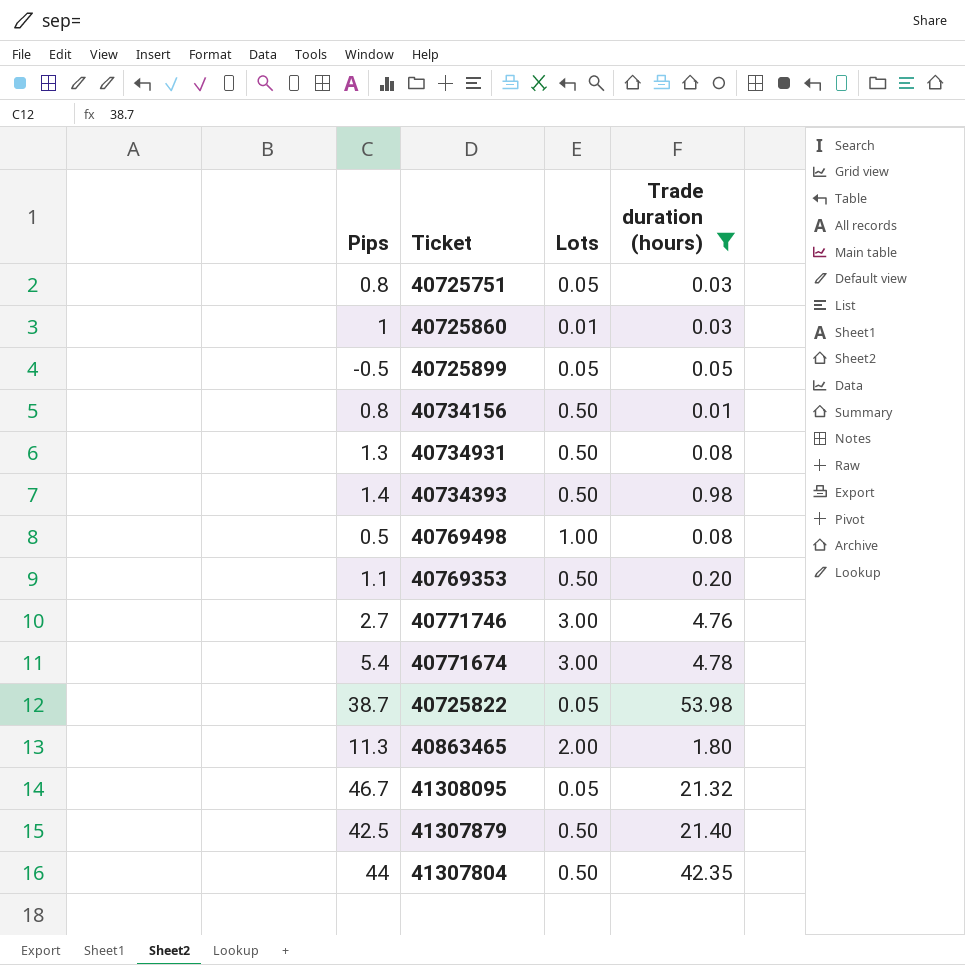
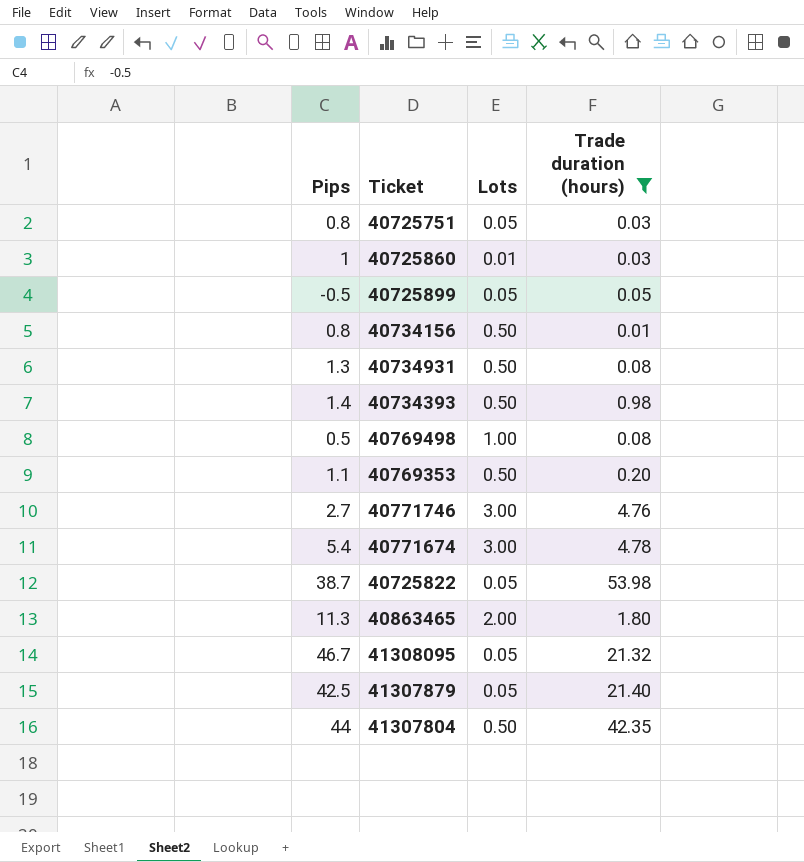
41307879 | Lots: 0.50 -> 0.05

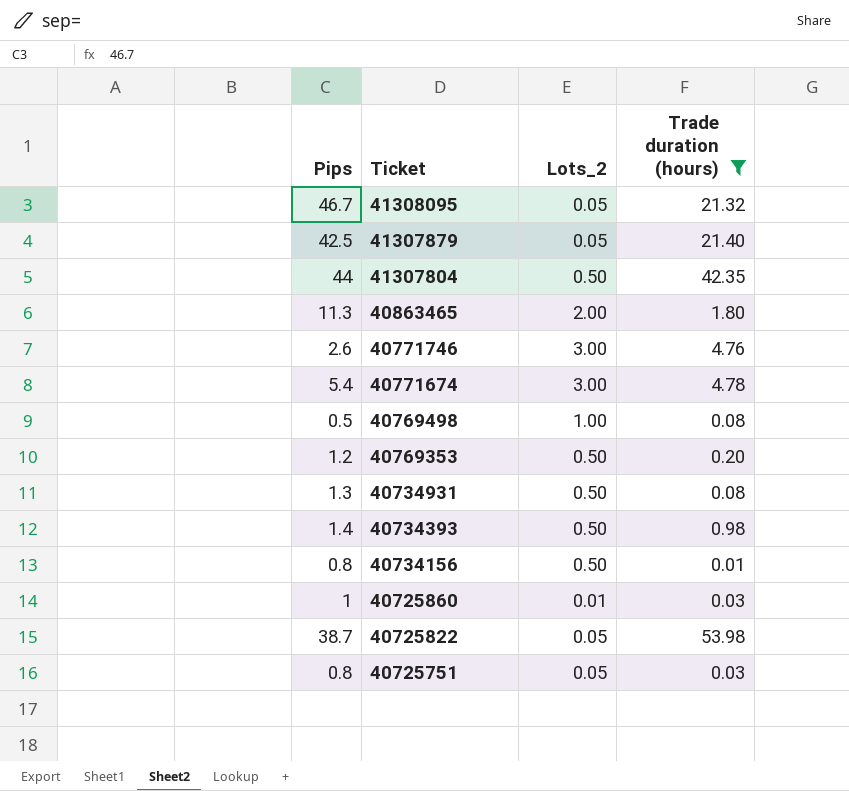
row order: none -> Ticket descending
column name: Lots -> Lots_2
row 40725899: -0.5 | 0.05 | 0.05 -> none
40771746 | Pips: 2.7 -> 2.6
40769353 | Pips: 1.1 -> 1.2

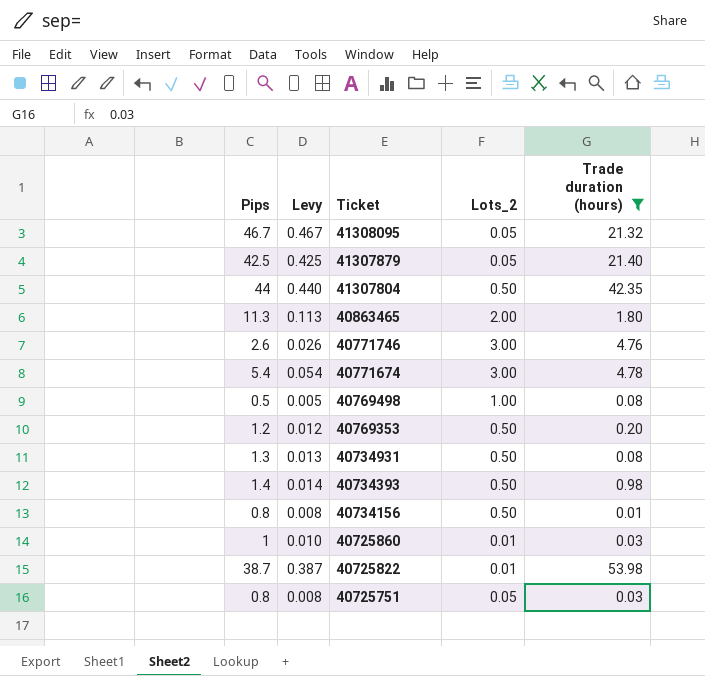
column Levy | formula: none -> [Pips] * 0.01
40725822 | Lots_2: 0.05 -> 0.01

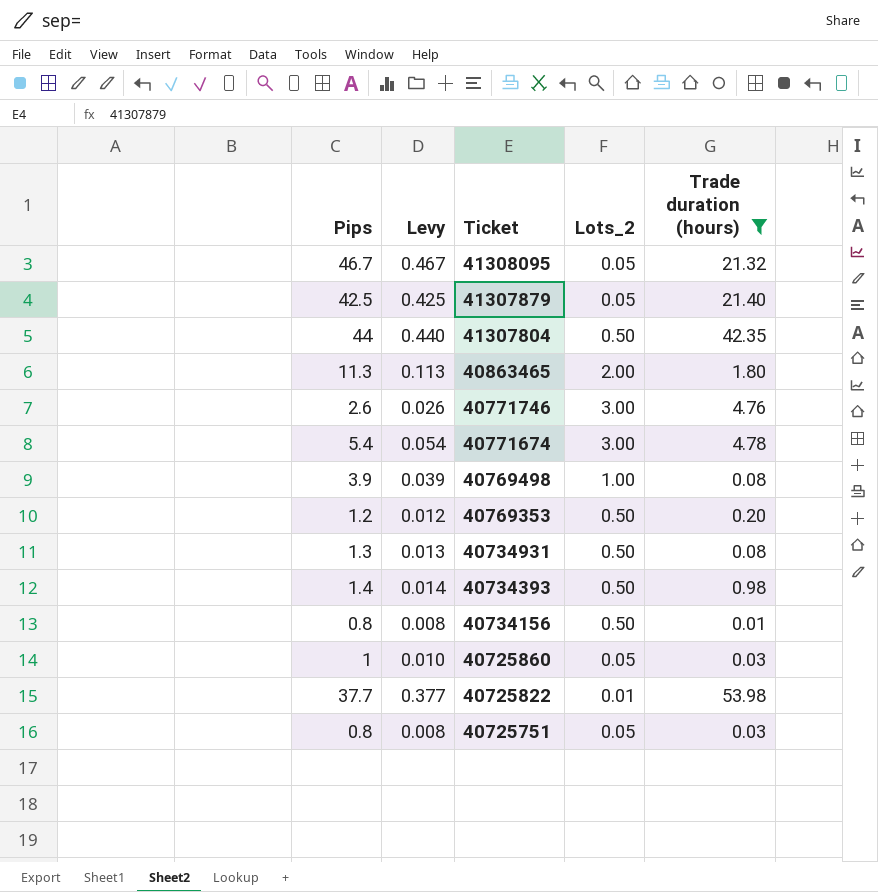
40769498 | Pips: 0.5 -> 3.9
40769498 | Levy: 0.005 -> 0.039
40725860 | Lots_2: 0.01 -> 0.05
40725822 | Pips: 38.7 -> 37.7
40725822 | Levy: 0.387 -> 0.377

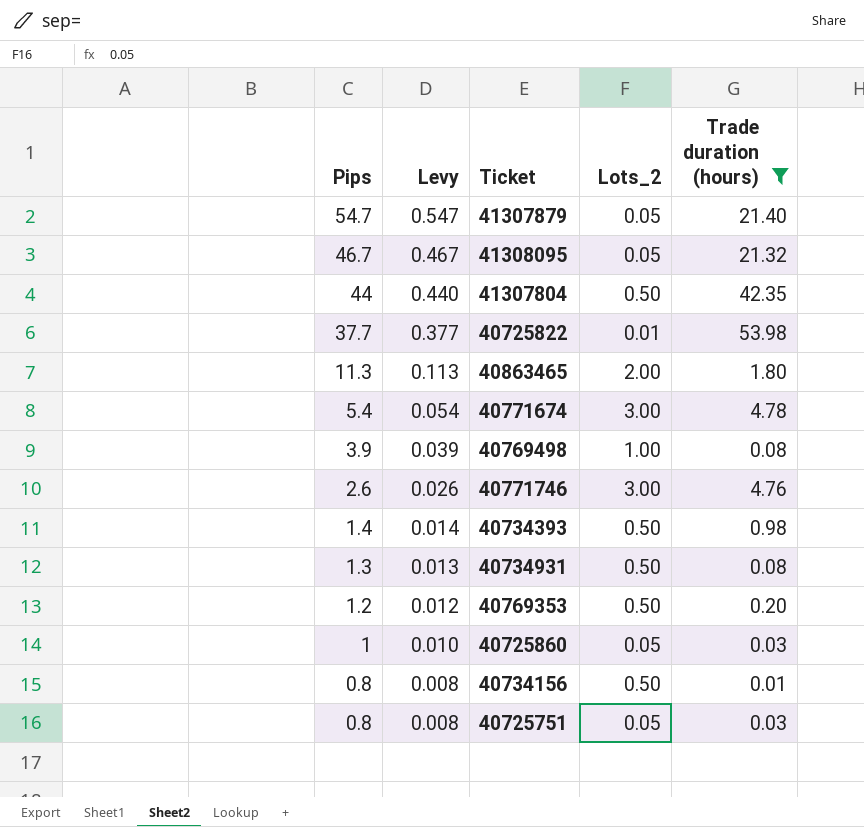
row order: Ticket descending -> Pips descending
41307879 | Pips: 42.5 -> 54.7
41307879 | Levy: 0.425 -> 0.547

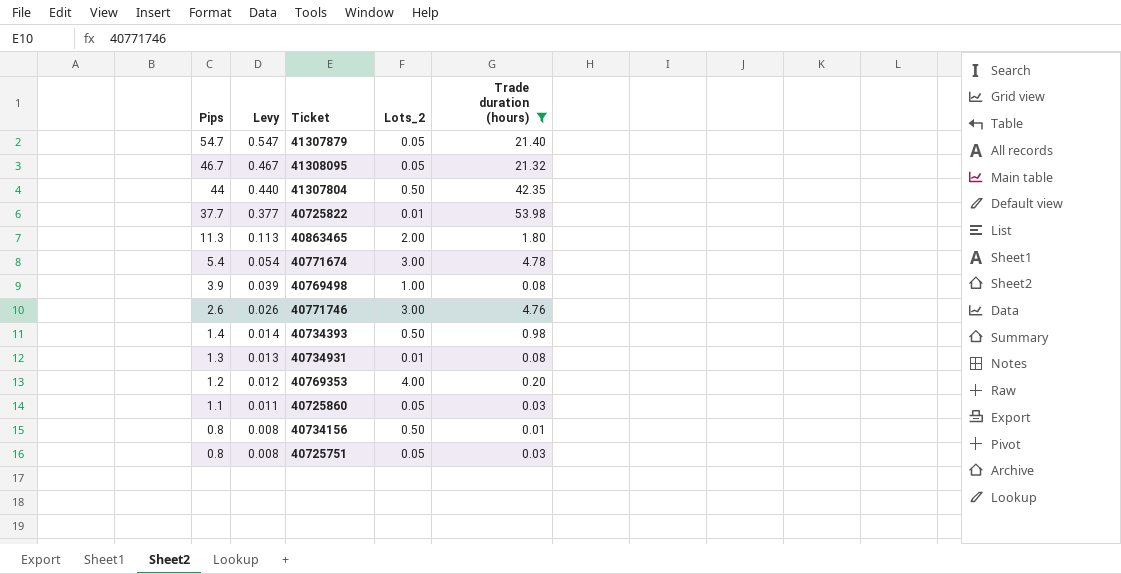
40734931 | Lots_2: 0.50 -> 0.01
40769353 | Lots_2: 0.50 -> 4.00
40725860 | Pips: 1 -> 1.1
40725860 | Levy: 0.010 -> 0.011

